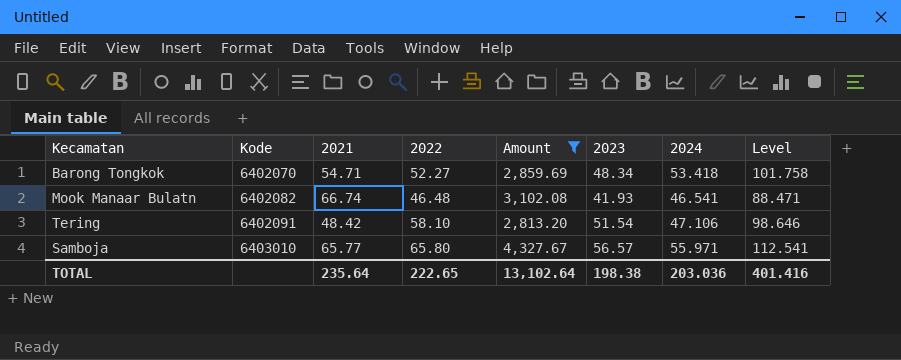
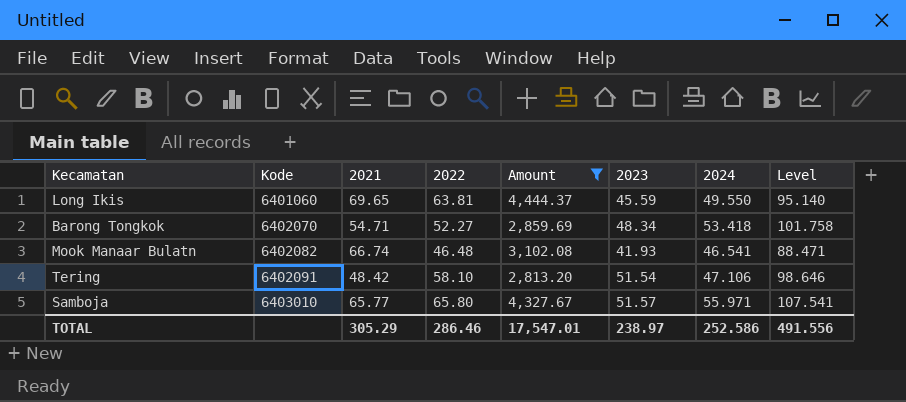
row Long Ikis: none -> 6401060 | 69.65 | 63.81 | 4,444.37 | 45.59 | 49.550 | 95.140
Samboja | 2023: 56.57 -> 51.57
Samboja | Level: 112.541 -> 107.541
TOTAL | 2021: 235.64 -> 305.29
TOTAL | 2022: 222.65 -> 286.46
TOTAL | Amount: 13,102.64 -> 17,547.01
TOTAL | 2023: 198.38 -> 238.97
TOTAL | 2024: 203.036 -> 252.586
TOTAL | Level: 401.416 -> 491.556

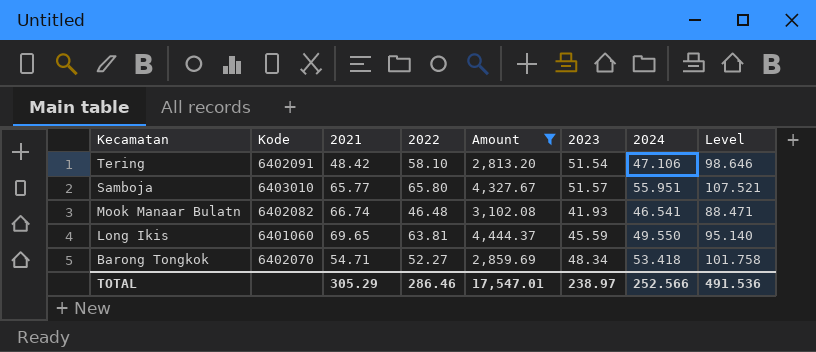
row order: Kode ascending -> Kecamatan descending
Samboja | 2024: 55.971 -> 55.951
Samboja | Level: 107.541 -> 107.521
TOTAL | 2024: 252.586 -> 252.566
TOTAL | Level: 491.556 -> 491.536

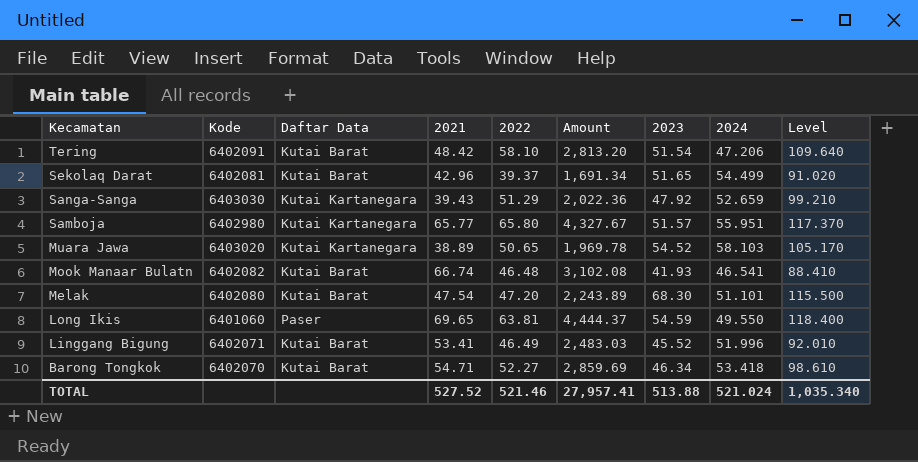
filter: Amount >= 2,813.20 -> none
column Daftar Data | position: none -> 3
column Level | formula: [2023] + [2024] -> [2022] + [2023]
Tering | 2024: 47.106 -> 47.206
Samboja | Kode: 6403010 -> 6402980
Long Ikis | 2023: 45.59 -> 54.59
Barong Tongkok | 2023: 48.34 -> 46.34
TOTAL | 2021: 305.29 -> 527.52
TOTAL | 2022: 286.46 -> 521.46
TOTAL | Amount: 17,547.01 -> 27,957.41
TOTAL | 2023: 238.97 -> 513.88
TOTAL | 2024: 252.566 -> 521.024
TOTAL | Level: 491.536 -> 1,035.340

